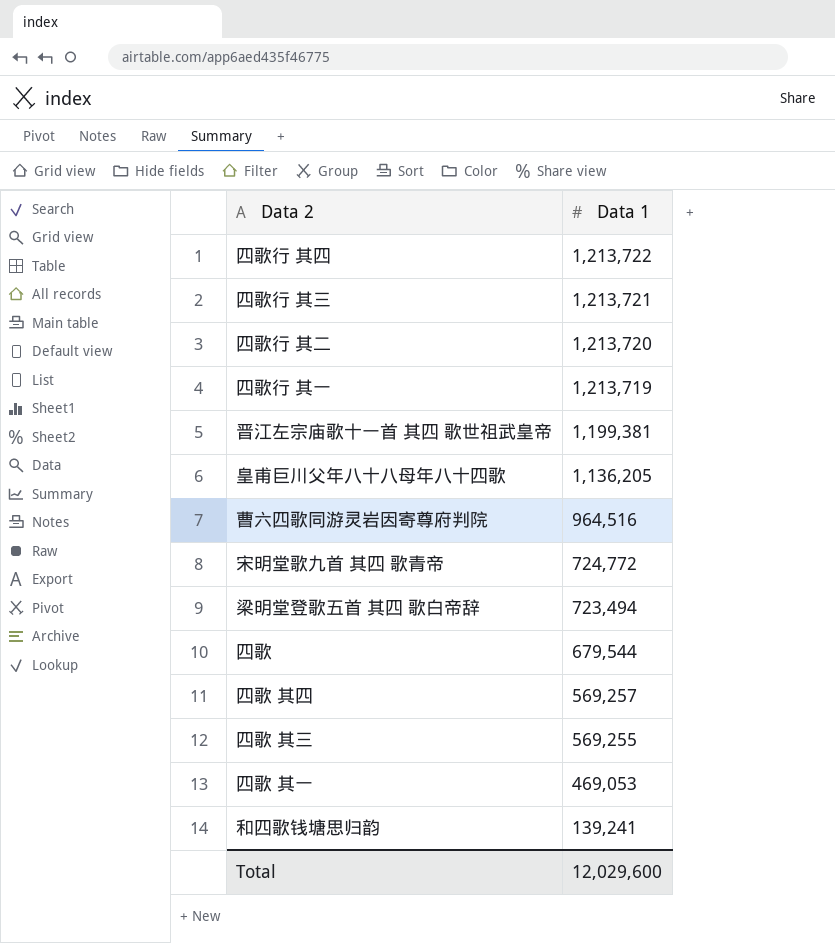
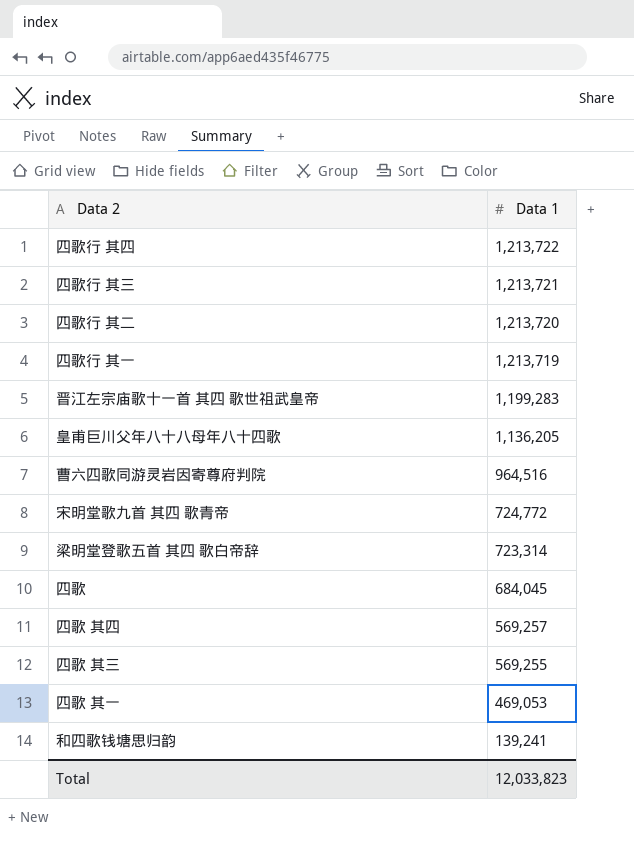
晋江左宗庙歌十一首 其四 歌世祖武皇帝 | Data 1: 1,199,381 -> 1,199,283
梁明堂登歌五首 其四 歌白帝辞 | Data 1: 723,494 -> 723,314
四歌 | Data 1: 679,544 -> 684,045
Total | Data 1: 12,029,600 -> 12,033,823

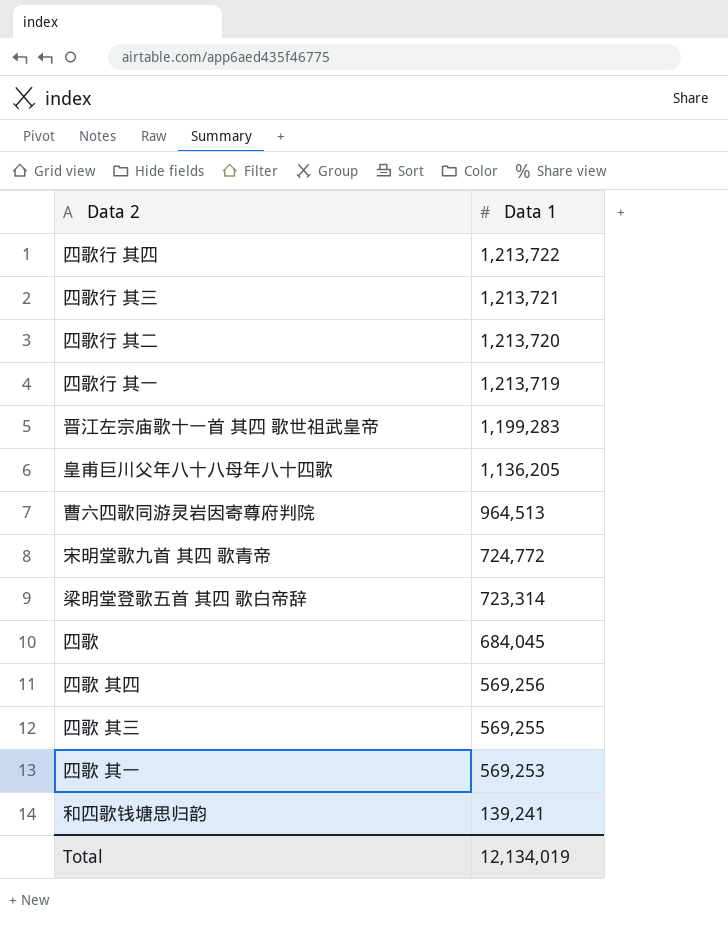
曹六四歌同游灵岩因寄尊府判院 | Data 1: 964,516 -> 964,513
四歌 其四 | Data 1: 569,257 -> 569,256
四歌 其一 | Data 1: 469,053 -> 569,253
Total | Data 1: 12,033,823 -> 12,134,019

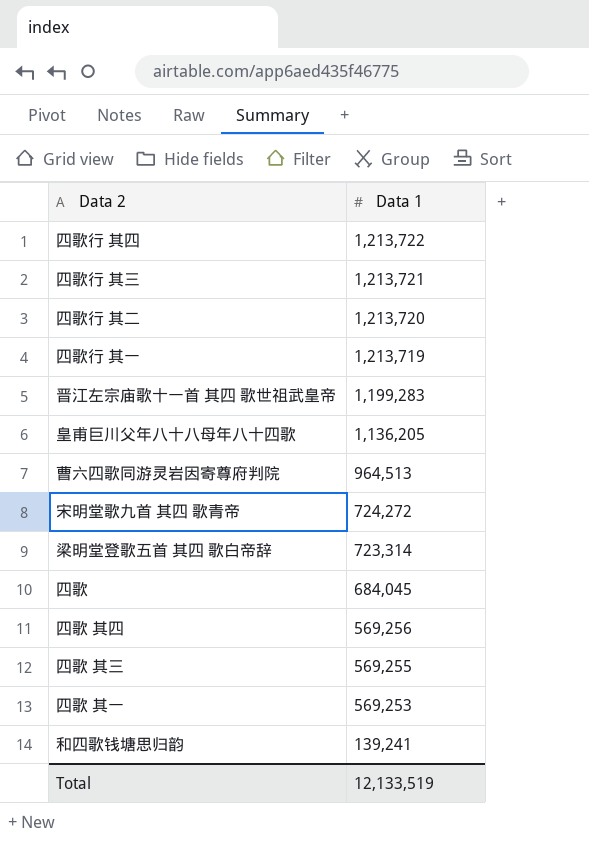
宋明堂歌九首 其四 歌青帝 | Data 1: 724,772 -> 724,272
Total | Data 1: 12,134,019 -> 12,133,519

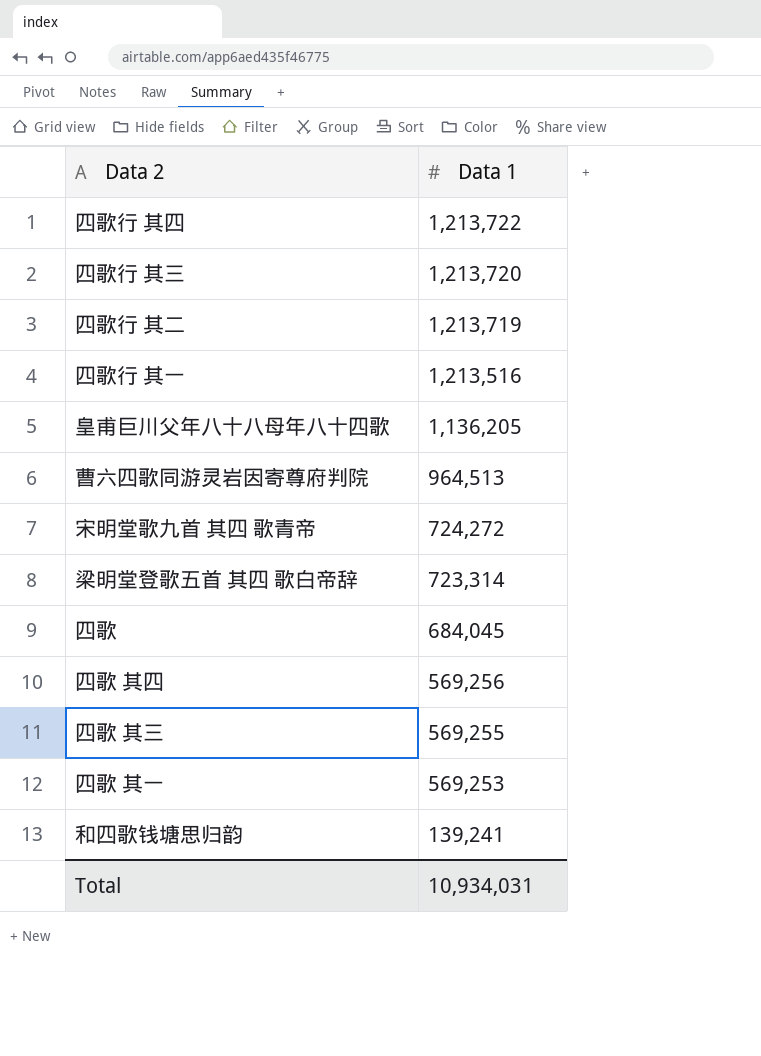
row 晋江左宗庙歌十一首 其四 歌世祖武皇帝: 1,199,283 -> none
四歌行 其三 | Data 1: 1,213,721 -> 1,213,720
四歌行 其二 | Data 1: 1,213,720 -> 1,213,719
四歌行 其一 | Data 1: 1,213,719 -> 1,213,516
Total | Data 1: 12,133,519 -> 10,934,031

